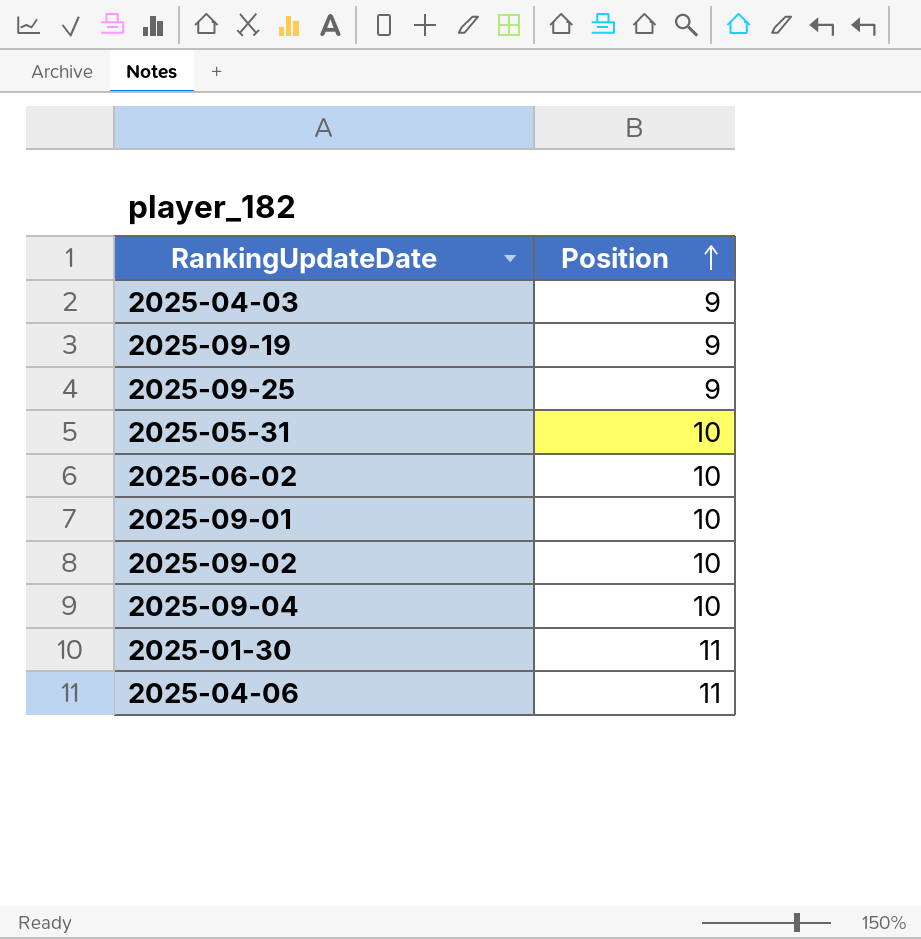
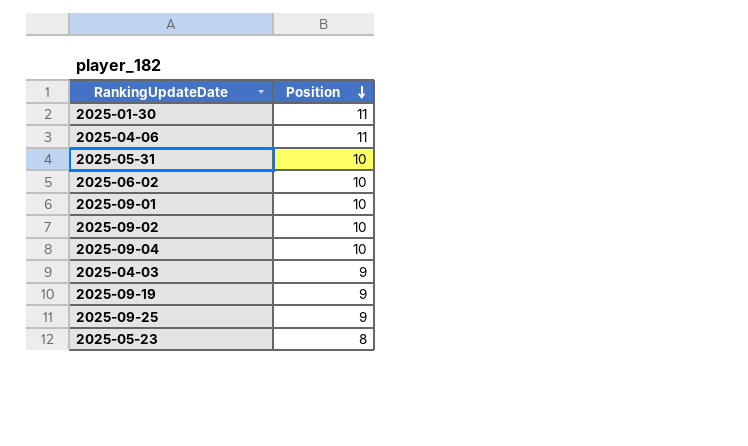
row order: Position ascending -> Position descending
row 2025-05-23: none -> 8

